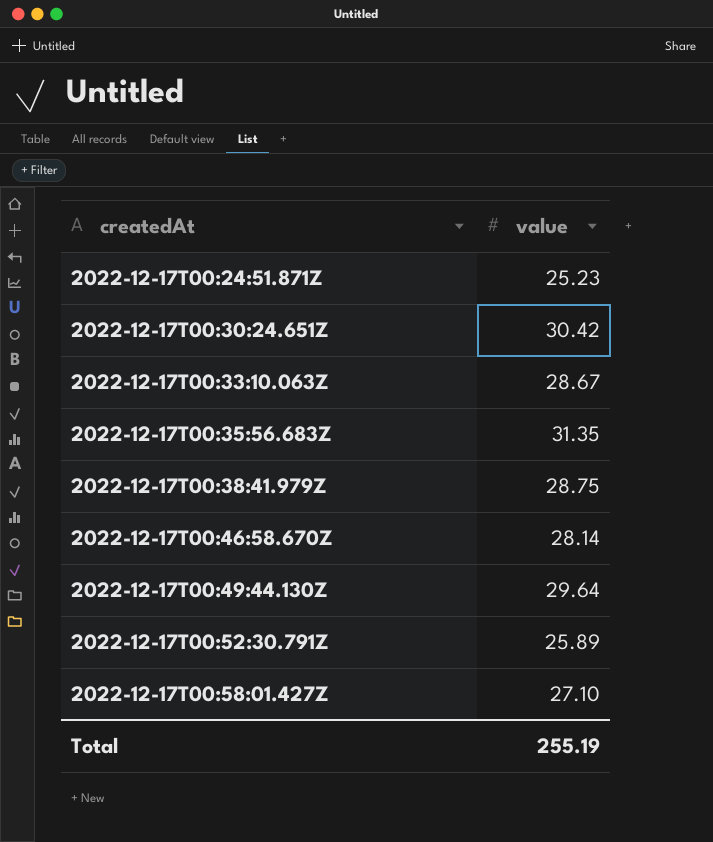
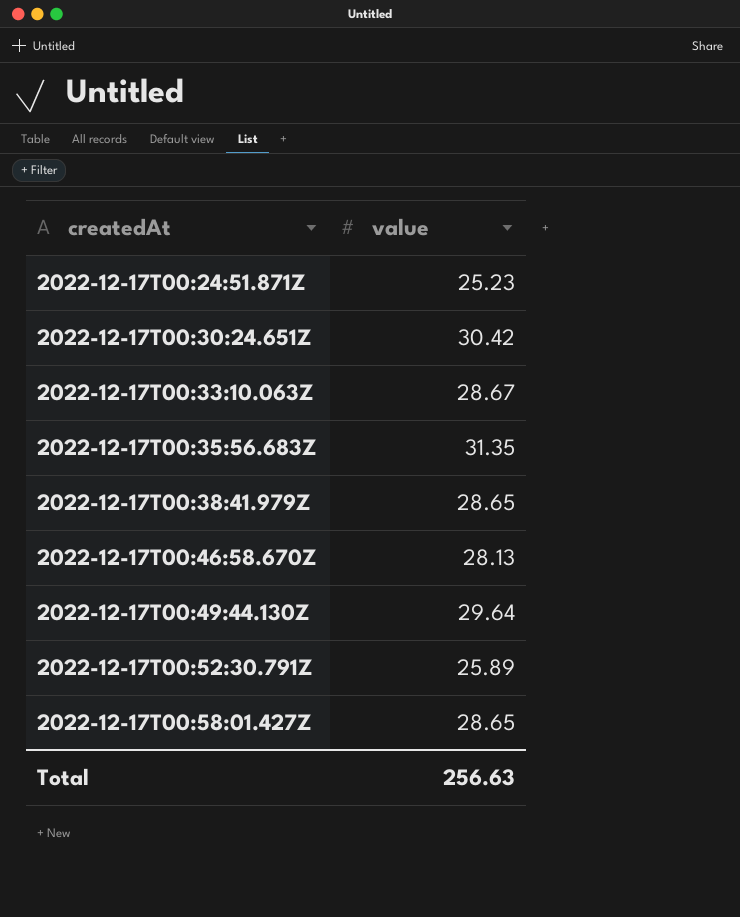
2022-12-17T00:38:41.979Z | value: 28.75 -> 28.65
2022-12-17T00:46:58.670Z | value: 28.14 -> 28.13
2022-12-17T00:58:01.427Z | value: 27.10 -> 28.65
Total | value: 255.19 -> 256.63

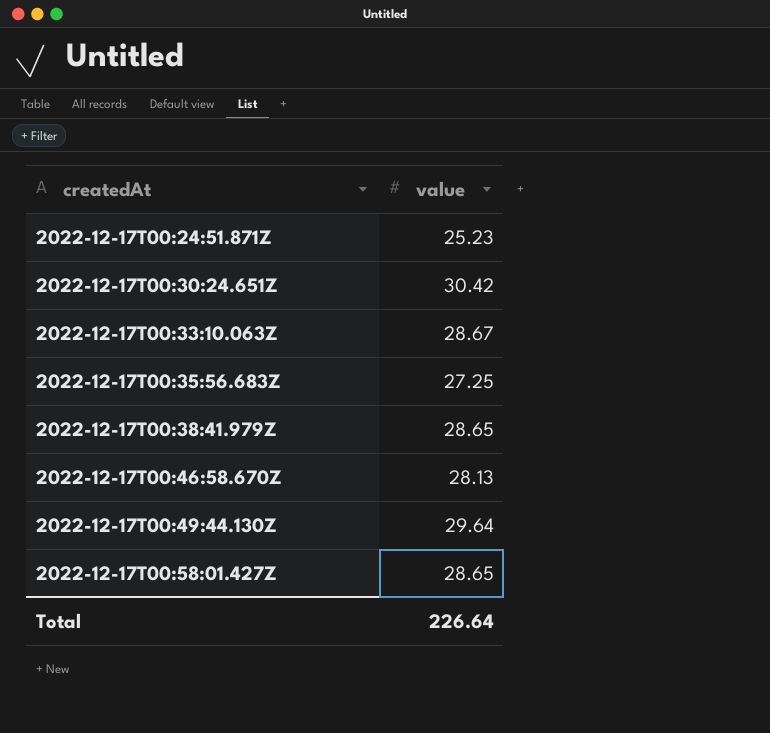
row 2022-12-17T00:52:30.791Z: 25.89 -> none
2022-12-17T00:35:56.683Z | value: 31.35 -> 27.25
Total | value: 256.63 -> 226.64

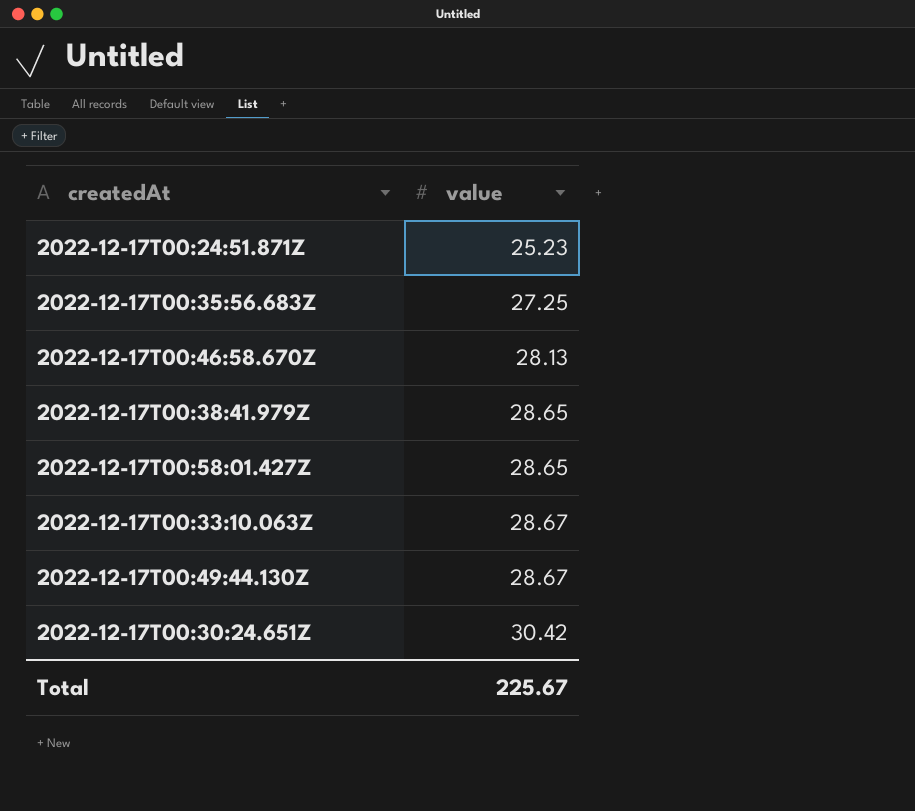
row order: createdAt ascending -> value ascending
2022-12-17T00:49:44.130Z | value: 29.64 -> 28.67
Total | value: 226.64 -> 225.67

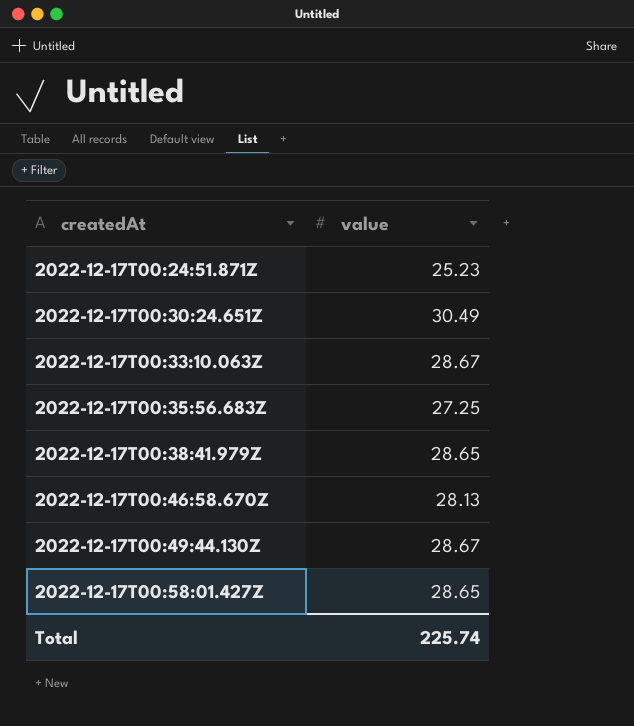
row order: value ascending -> createdAt ascending
2022-12-17T00:30:24.651Z | value: 30.42 -> 30.49
Total | value: 225.67 -> 225.74

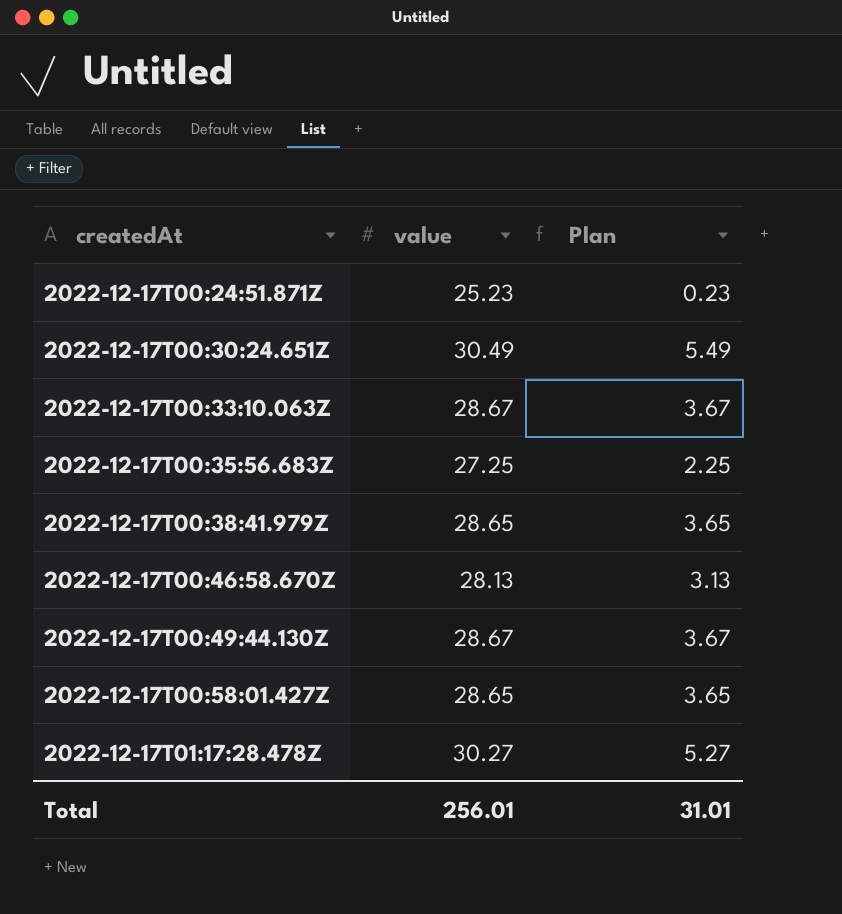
column Plan | formula: none -> [value] - 25
row 2022-12-17T01:17:28.478Z: none -> 30.27 | 5.27
Total | value: 225.74 -> 256.01

